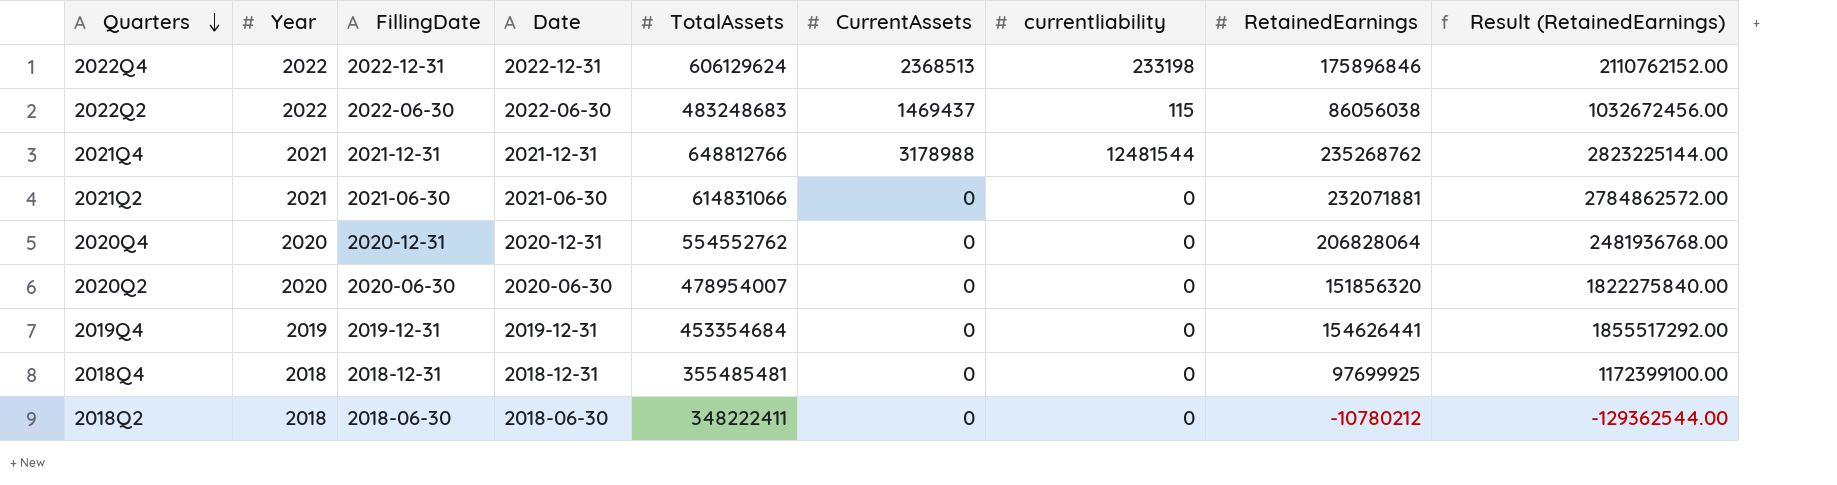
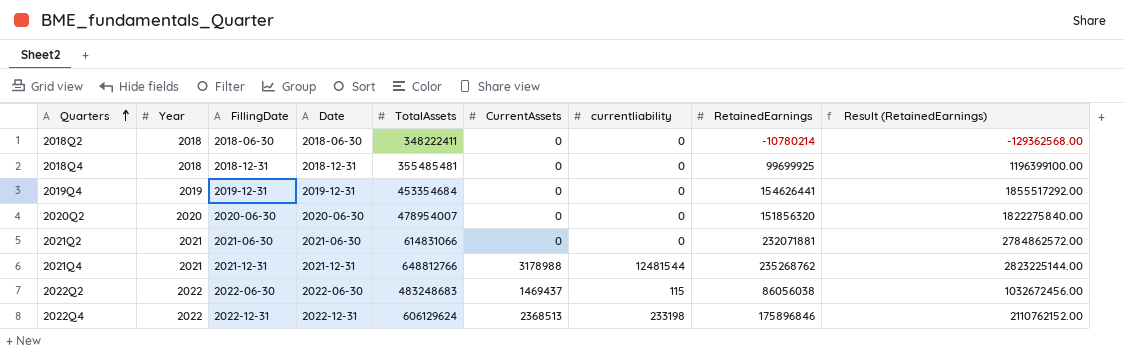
row order: Quarters descending -> Quarters ascending
row 2020Q4: 2020 | 2020-12-31 | 2020-12-31 | 554552762 | 0 | 0 | 206828064 | 2481936768.00 -> none
2018Q2 | RetainedEarnings: -10780212 -> -10780214
2018Q2 | Result (RetainedEarnings): -129362544.00 -> -129362568.00
2018Q4 | RetainedEarnings: 97699925 -> 99699925
2018Q4 | Result (RetainedEarnings): 1172399100.00 -> 1196399100.00

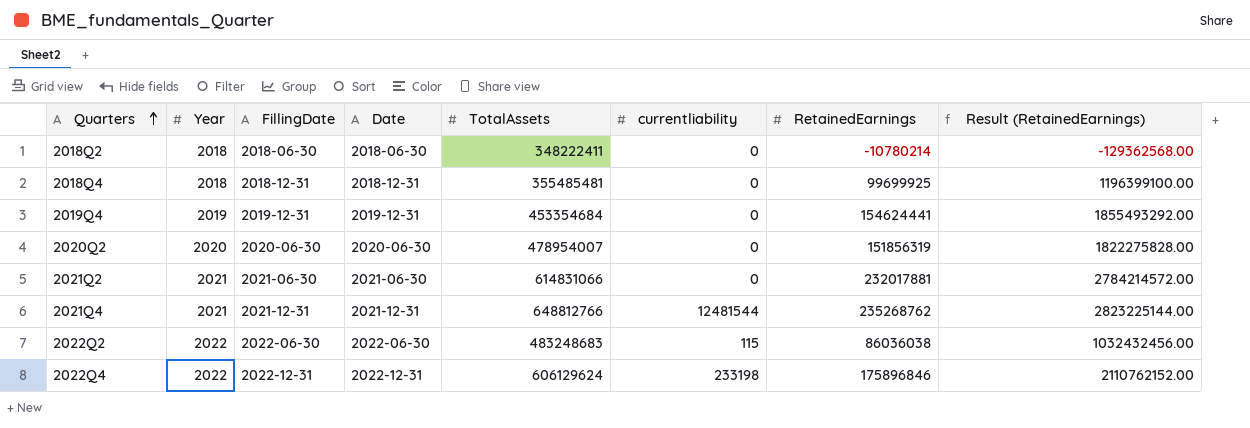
column CurrentAssets | position: 6 -> none
2019Q4 | RetainedEarnings: 154626441 -> 154624441
2019Q4 | Result (RetainedEarnings): 1855517292.00 -> 1855493292.00
2020Q2 | RetainedEarnings: 151856320 -> 151856319
2020Q2 | Result (RetainedEarnings): 1822275840.00 -> 1822275828.00
2021Q2 | RetainedEarnings: 232071881 -> 232017881
2021Q2 | Result (RetainedEarnings): 2784862572.00 -> 2784214572.00
2022Q2 | RetainedEarnings: 86056038 -> 86036038
2022Q2 | Result (RetainedEarnings): 1032672456.00 -> 1032432456.00

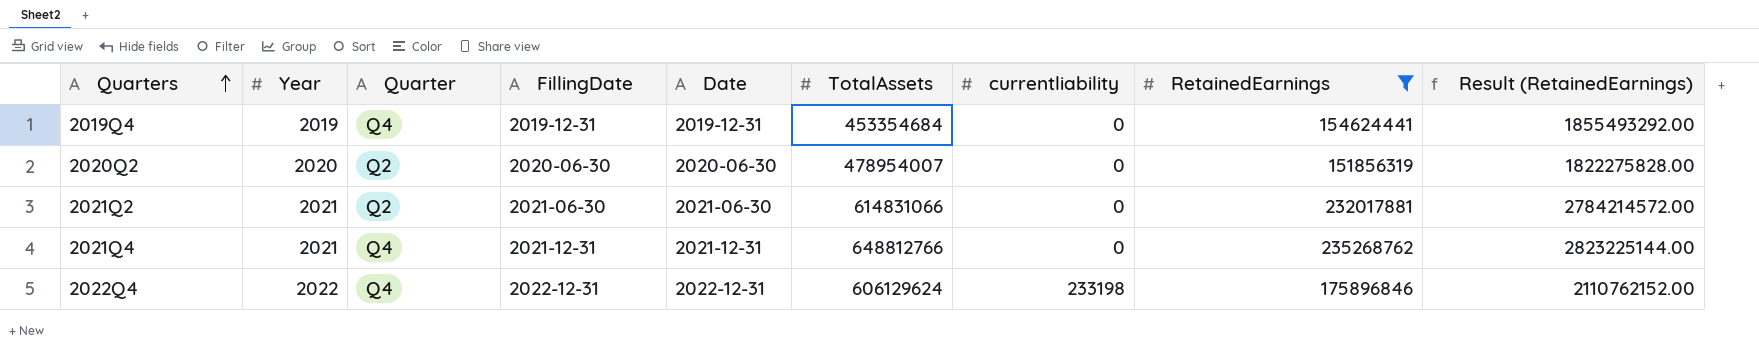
filter: none -> RetainedEarnings >= 151856319
column Quarter | position: none -> 3
2021Q4 | currentliability: 12481544 -> 0

